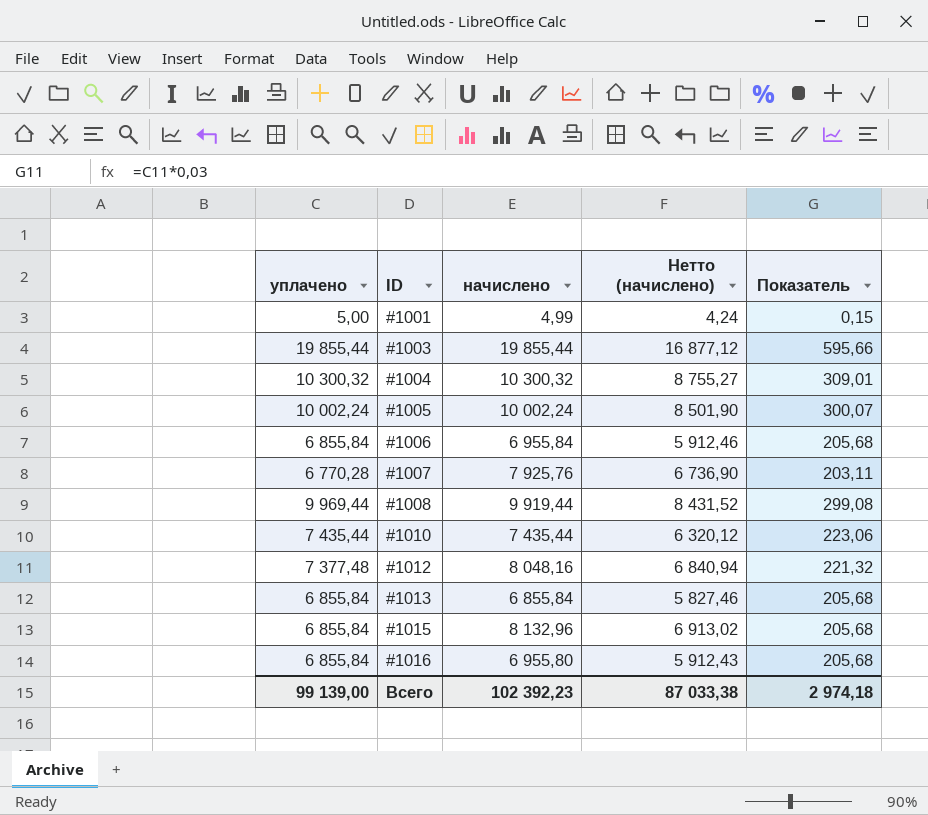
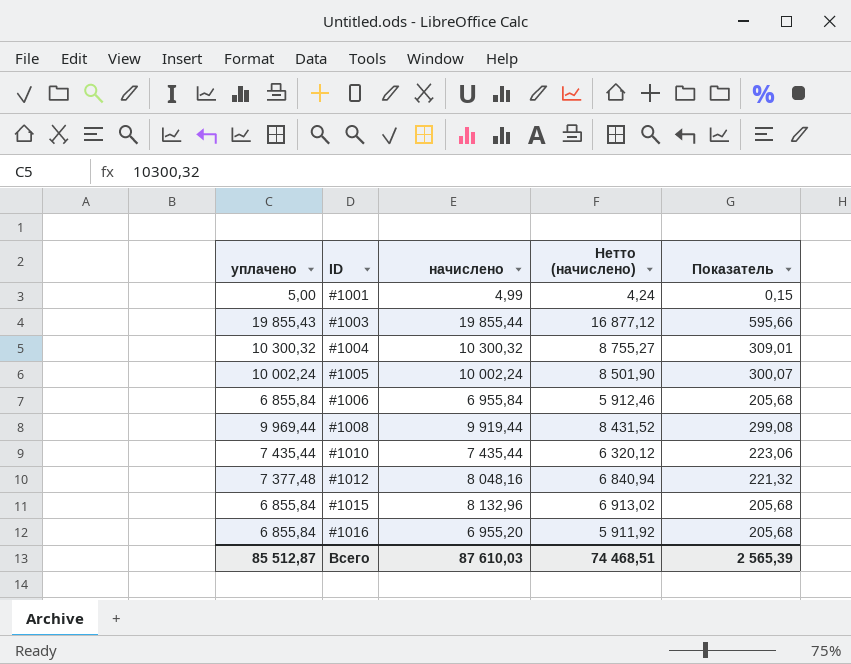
row #1007: 6 770,28 | 7 925,76 | 6 736,90 | 203,11 -> none
row #1013: 6 855,84 | 6 855,84 | 5 827,46 | 205,68 -> none
#1003 | уплачено: 19 855,44 -> 19 855,43
#1016 | начислено: 6 955,80 -> 6 955,20
#1016 | Нетто (начислено): 5 912,43 -> 5 911,92
Всего | уплачено: 99 139,00 -> 85 512,87
Всего | начислено: 102 392,23 -> 87 610,03
Всего | Нетто (начислено): 87 033,38 -> 74 468,51
Всего | Показатель: 2 974,18 -> 2 565,39

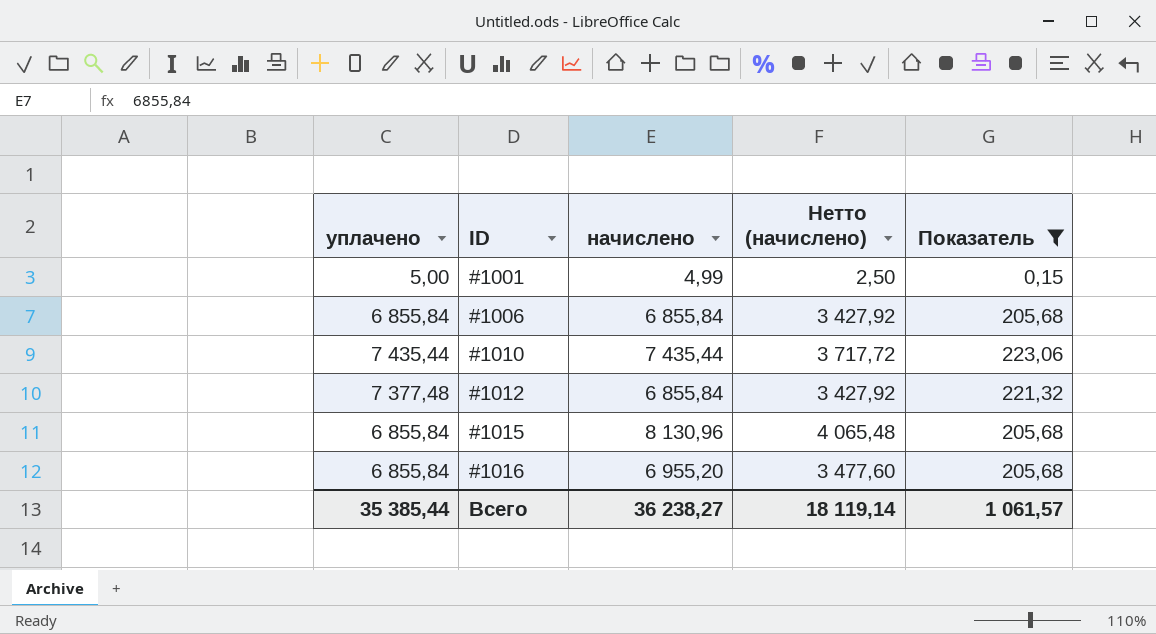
filter: none -> Показатель <= 223,06
column Нетто (начислено) | formula: [начислено] * 0,85 -> [начислено] * 0,5
#1006 | начислено: 6 955,84 -> 6 855,84
#1012 | начислено: 8 048,16 -> 6 855,84
#1015 | начислено: 8 132,96 -> 8 130,96
Всего | уплачено: 85 512,87 -> 35 385,44
Всего | начислено: 87 610,03 -> 36 238,27
Всего | Нетто (начислено): 74 468,51 -> 18 119,14
Всего | Показатель: 2 565,39 -> 1 061,57

